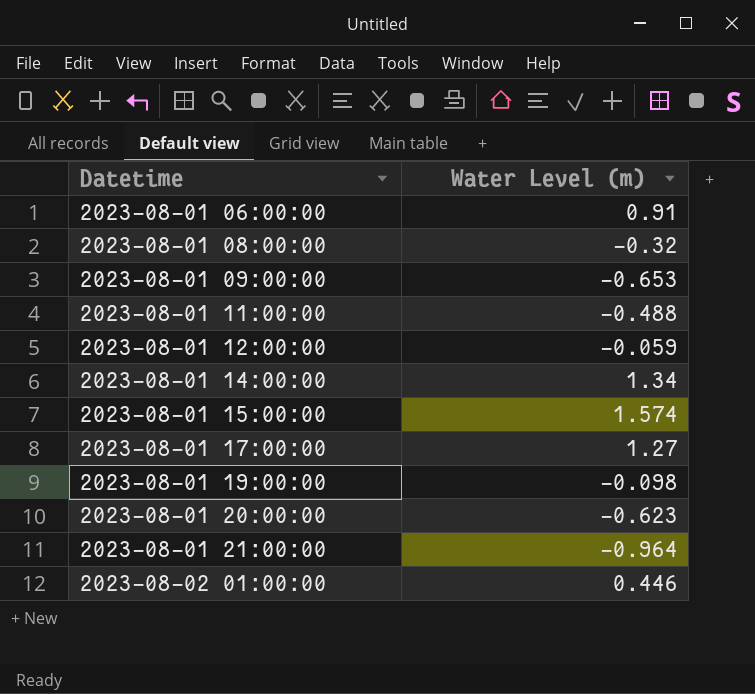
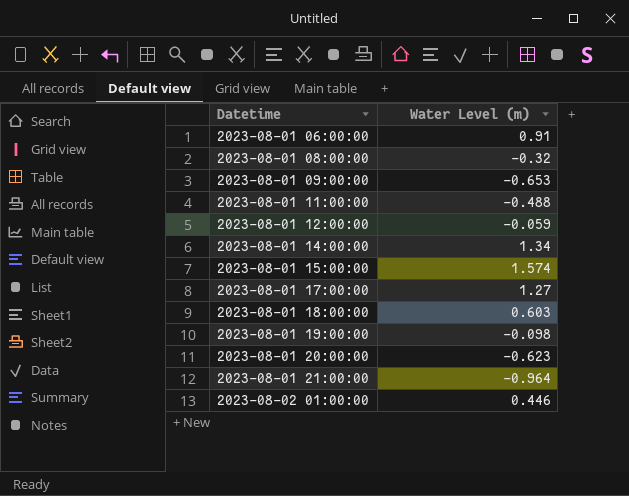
row 2023-08-01 18:00:00: none -> 0.603

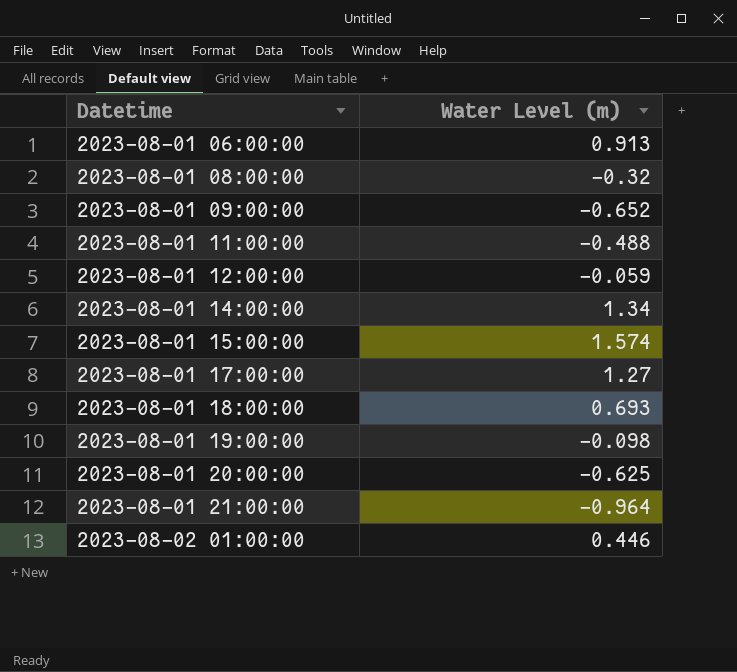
2023-08-01 06:00:00 | Water Level (m): 0.91 -> 0.913
2023-08-01 09:00:00 | Water Level (m): -0.653 -> -0.652
2023-08-01 18:00:00 | Water Level (m): 0.603 -> 0.693
2023-08-01 20:00:00 | Water Level (m): -0.623 -> -0.625

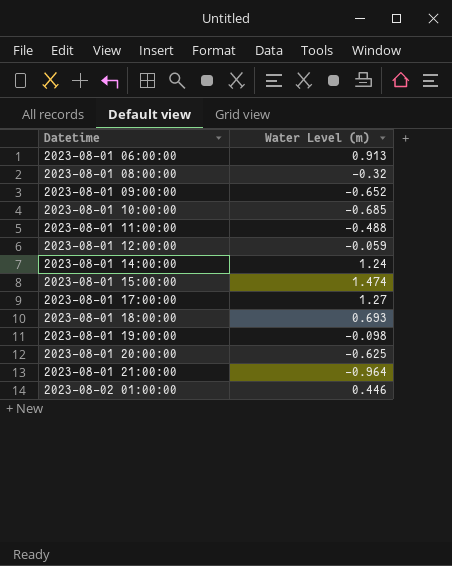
row 2023-08-01 10:00:00: none -> -0.685
2023-08-01 14:00:00 | Water Level (m): 1.34 -> 1.24
2023-08-01 15:00:00 | Water Level (m): 1.574 -> 1.474

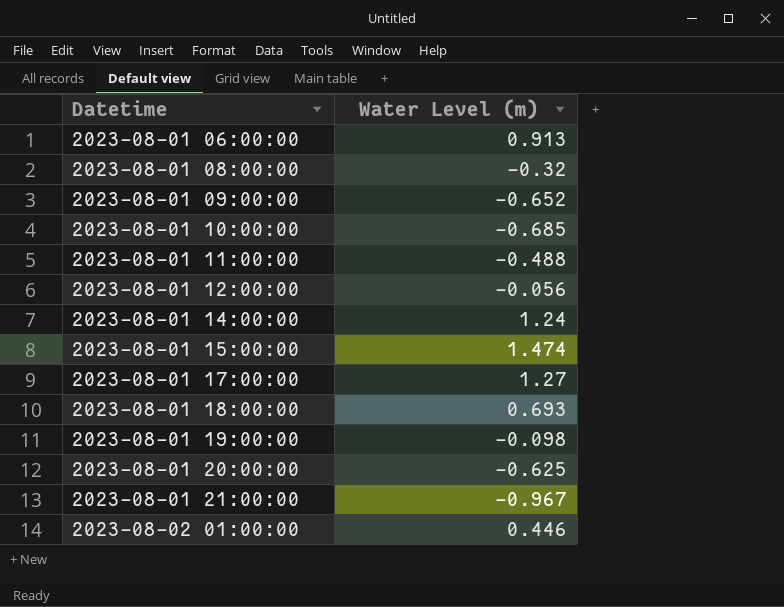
2023-08-01 12:00:00 | Water Level (m): -0.059 -> -0.056
2023-08-01 21:00:00 | Water Level (m): -0.964 -> -0.967

